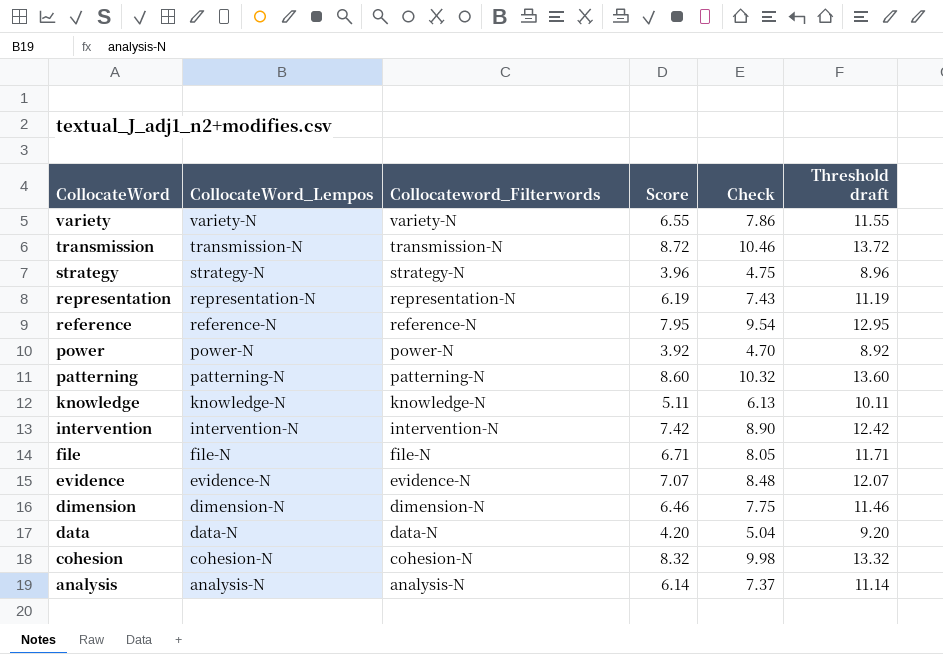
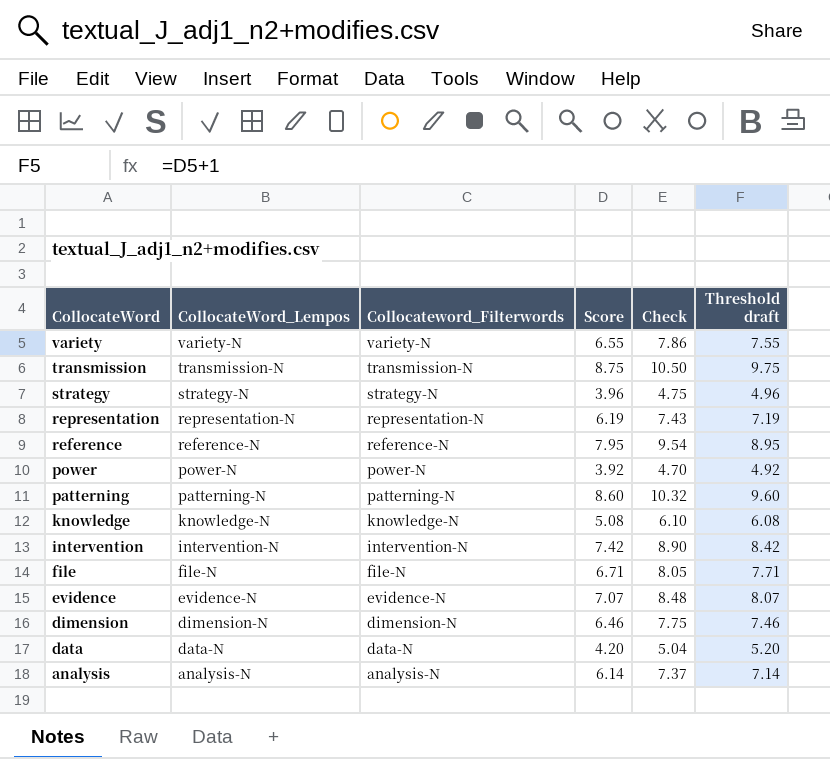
column Threshold draft | formula: [Score] + 5 -> [Score] + 1
row cohesion: cohesion-N | cohesion-N | 8.32 | 9.98 | 13.32 -> none
transmission | Score: 8.72 -> 8.75
transmission | Check: 10.46 -> 10.50
knowledge | Score: 5.11 -> 5.08
knowledge | Check: 6.13 -> 6.10

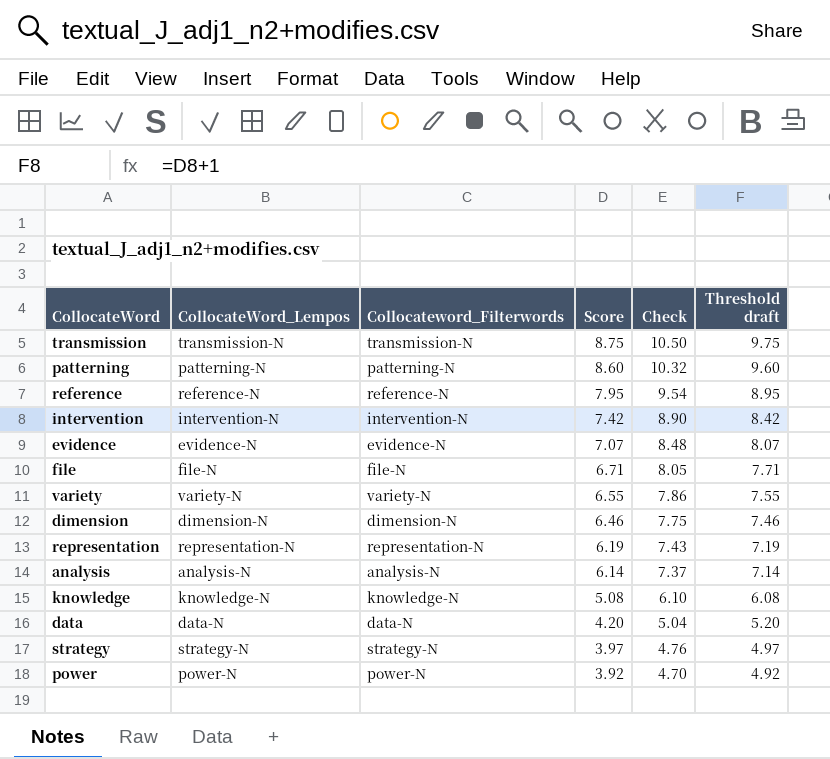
row order: CollocateWord descending -> Score descending
strategy | Score: 3.96 -> 3.97
strategy | Check: 4.75 -> 4.76
strategy | Threshold draft: 4.96 -> 4.97

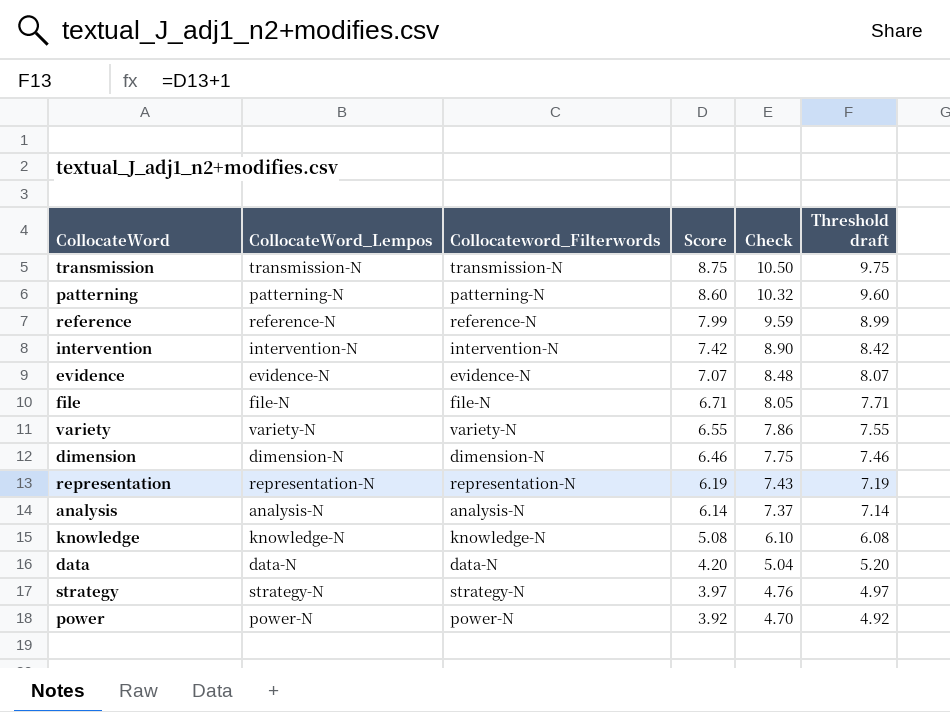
reference | Score: 7.95 -> 7.99
reference | Check: 9.54 -> 9.59
reference | Threshold draft: 8.95 -> 8.99

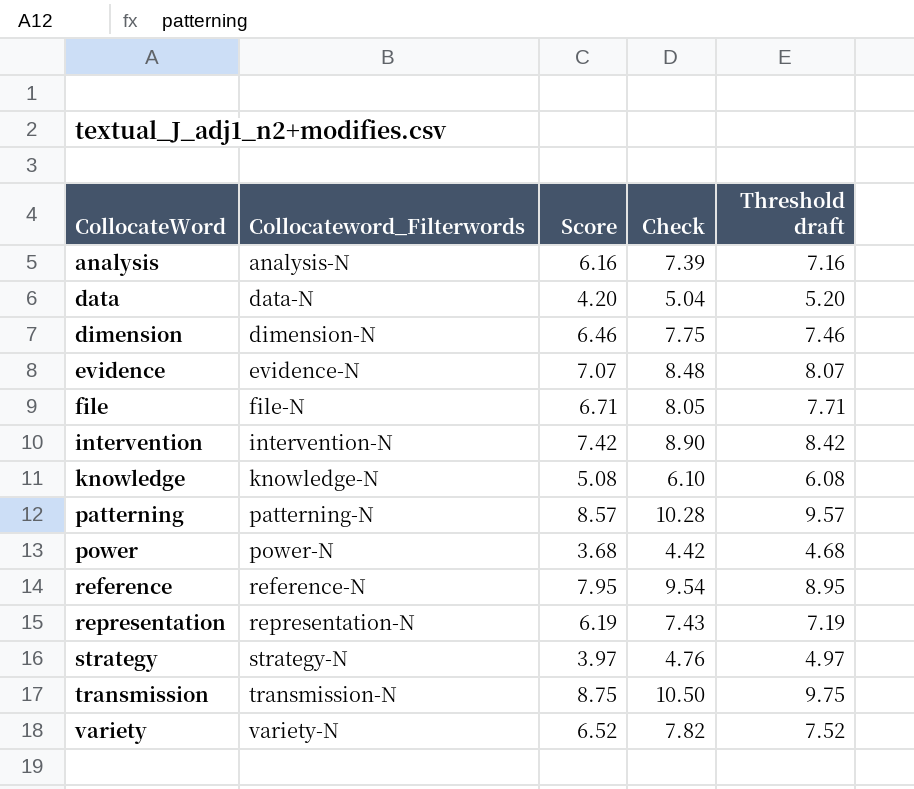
row order: Score descending -> CollocateWord ascending
column CollocateWord_Lempos | position: 2 -> none
analysis | Score: 6.14 -> 6.16
analysis | Check: 7.37 -> 7.39
analysis | Threshold draft: 7.14 -> 7.16
patterning | Score: 8.60 -> 8.57
patterning | Check: 10.32 -> 10.28
patterning | Threshold draft: 9.60 -> 9.57
power | Score: 3.92 -> 3.68
power | Check: 4.70 -> 4.42
power | Threshold draft: 4.92 -> 4.68
reference | Score: 7.99 -> 7.95
reference | Check: 9.59 -> 9.54
reference | Threshold draft: 8.99 -> 8.95
variety | Score: 6.55 -> 6.52
variety | Check: 7.86 -> 7.82
variety | Threshold draft: 7.55 -> 7.52

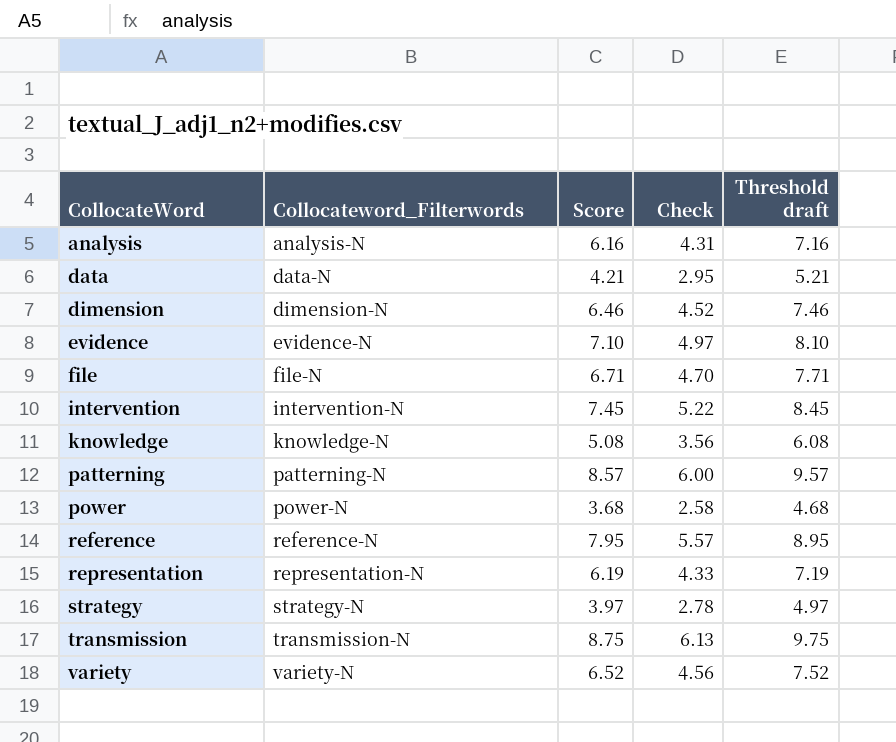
column Check | formula: [Score] * 1.2 -> [Score] * 0.7
data | Score: 4.20 -> 4.21
data | Threshold draft: 5.20 -> 5.21
evidence | Score: 7.07 -> 7.10
evidence | Threshold draft: 8.07 -> 8.10
intervention | Score: 7.42 -> 7.45
intervention | Threshold draft: 8.42 -> 8.45

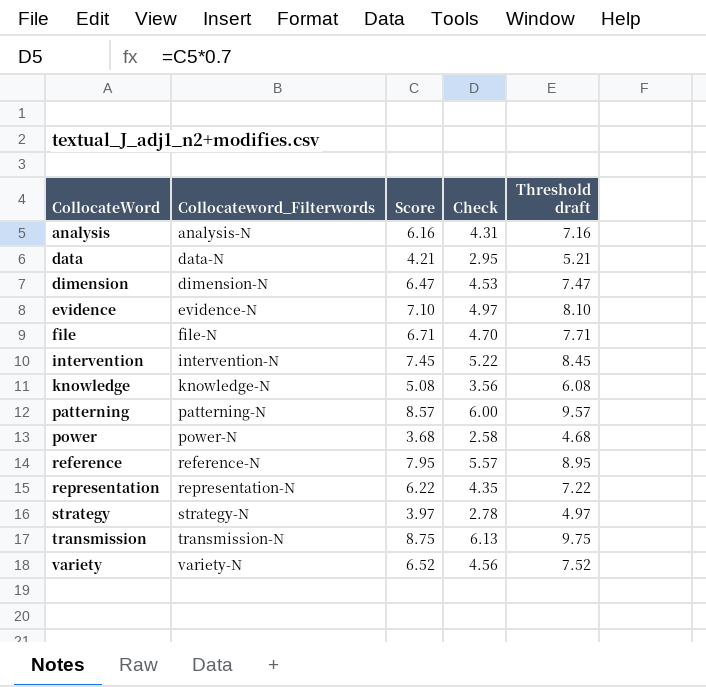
dimension | Score: 6.46 -> 6.47
dimension | Check: 4.52 -> 4.53
dimension | Threshold draft: 7.46 -> 7.47
representation | Score: 6.19 -> 6.22
representation | Check: 4.33 -> 4.35
representation | Threshold draft: 7.19 -> 7.22

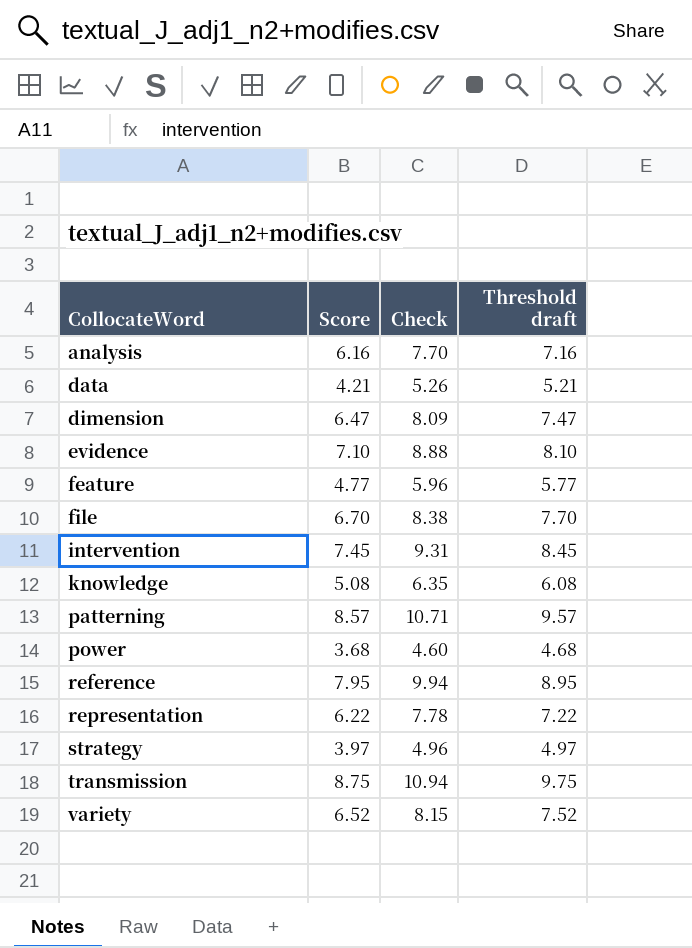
column Collocateword_Filterwords | position: 2 -> none
column Check | formula: [Score] * 0.7 -> [Score] * 1.25
row feature: none -> 4.77 | 5.96 | 5.77
file | Score: 6.71 -> 6.70
file | Threshold draft: 7.71 -> 7.70

